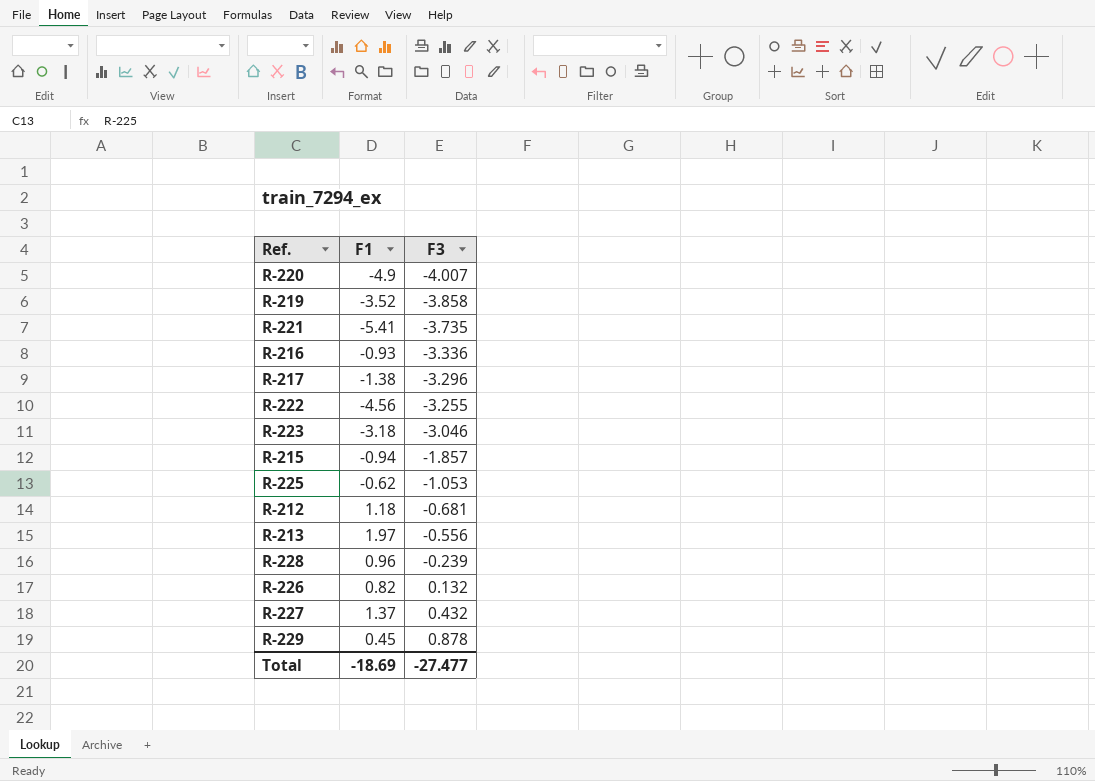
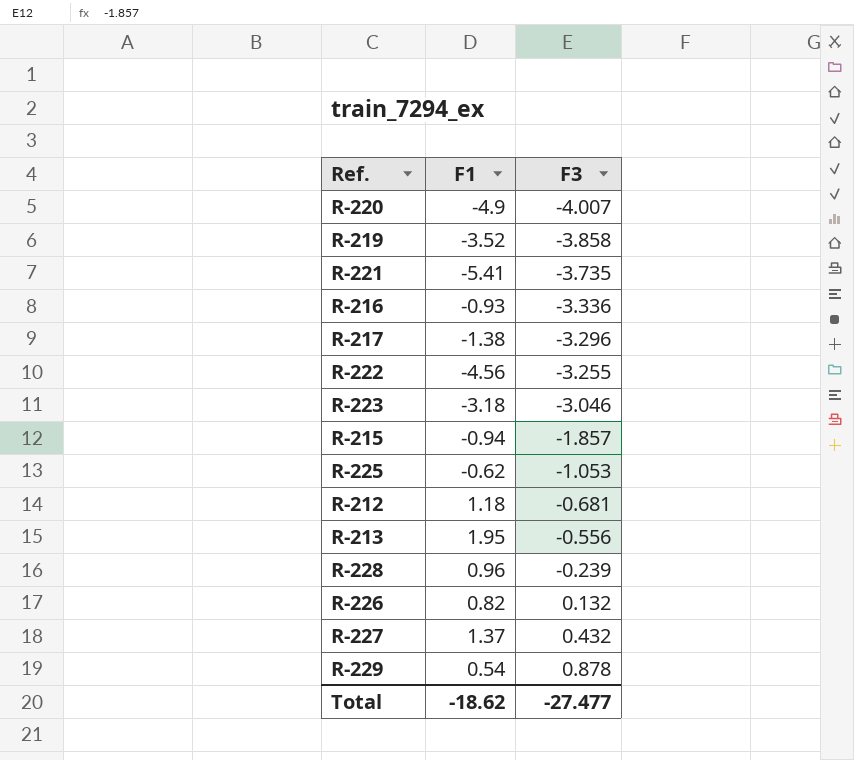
R-213 | F1: 1.97 -> 1.95
R-229 | F1: 0.45 -> 0.54
Total | F1: -18.69 -> -18.62

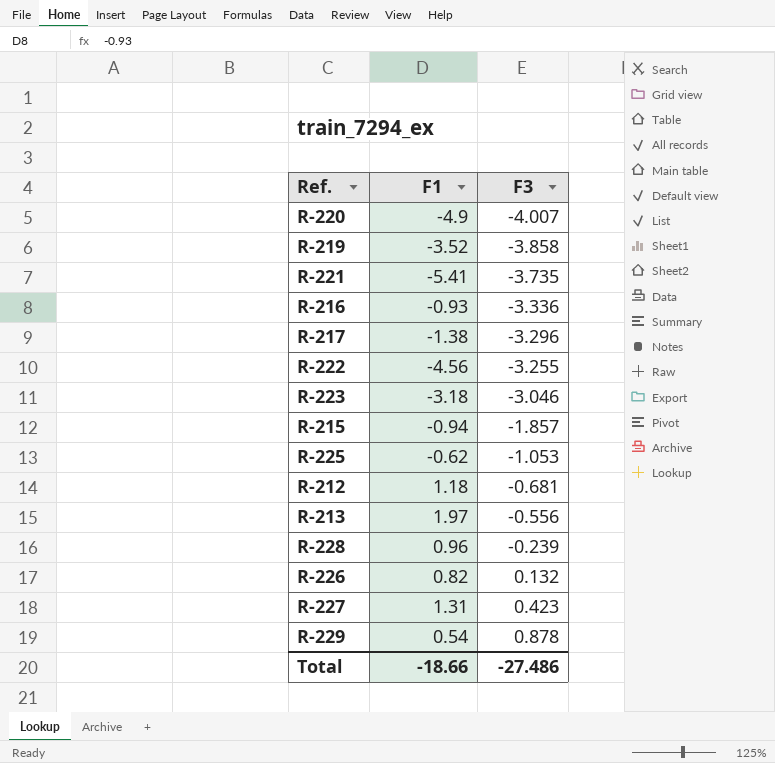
R-213 | F1: 1.95 -> 1.97
R-227 | F1: 1.37 -> 1.31
R-227 | F3: 0.432 -> 0.423
Total | F1: -18.62 -> -18.66
Total | F3: -27.477 -> -27.486

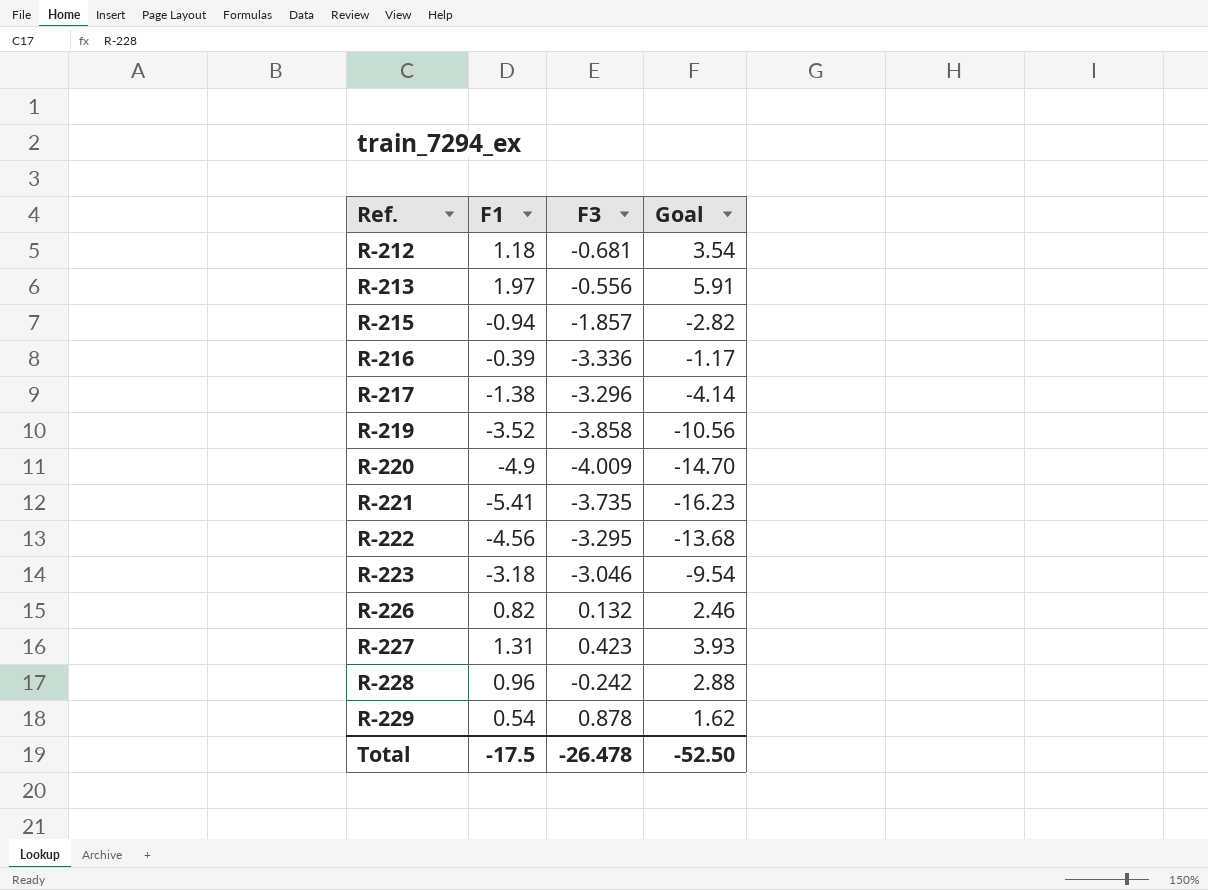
row order: F3 ascending -> Ref. ascending
column Goal | formula: none -> [F1] * 3
row R-225: -0.62 | -1.053 -> none
R-216 | F1: -0.93 -> -0.39
R-220 | F3: -4.007 -> -4.009
R-222 | F3: -3.255 -> -3.295
R-228 | F3: -0.239 -> -0.242
Total | F1: -18.66 -> -17.5
Total | F3: -27.486 -> -26.478

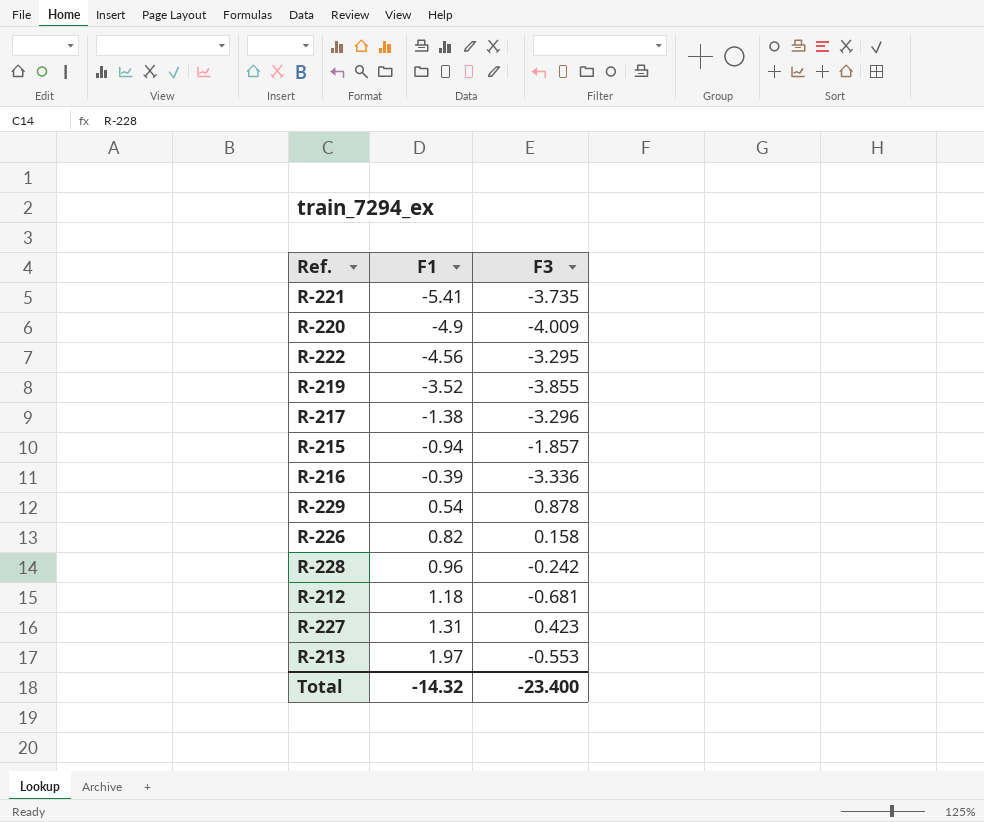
row order: Ref. ascending -> F1 ascending
column Goal | formula: [F1] * 3 -> none
row R-223: -3.18 | -3.046 | -9.54 -> none
R-219 | F3: -3.858 -> -3.855
R-226 | F3: 0.132 -> 0.158
R-213 | F3: -0.556 -> -0.553
Total | F1: -17.5 -> -14.32
Total | F3: -26.478 -> -23.400

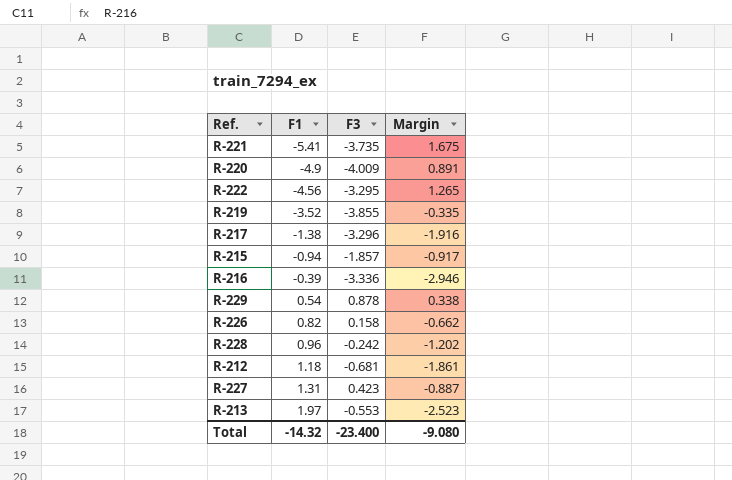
column Margin | formula: none -> [F3] - [F1]

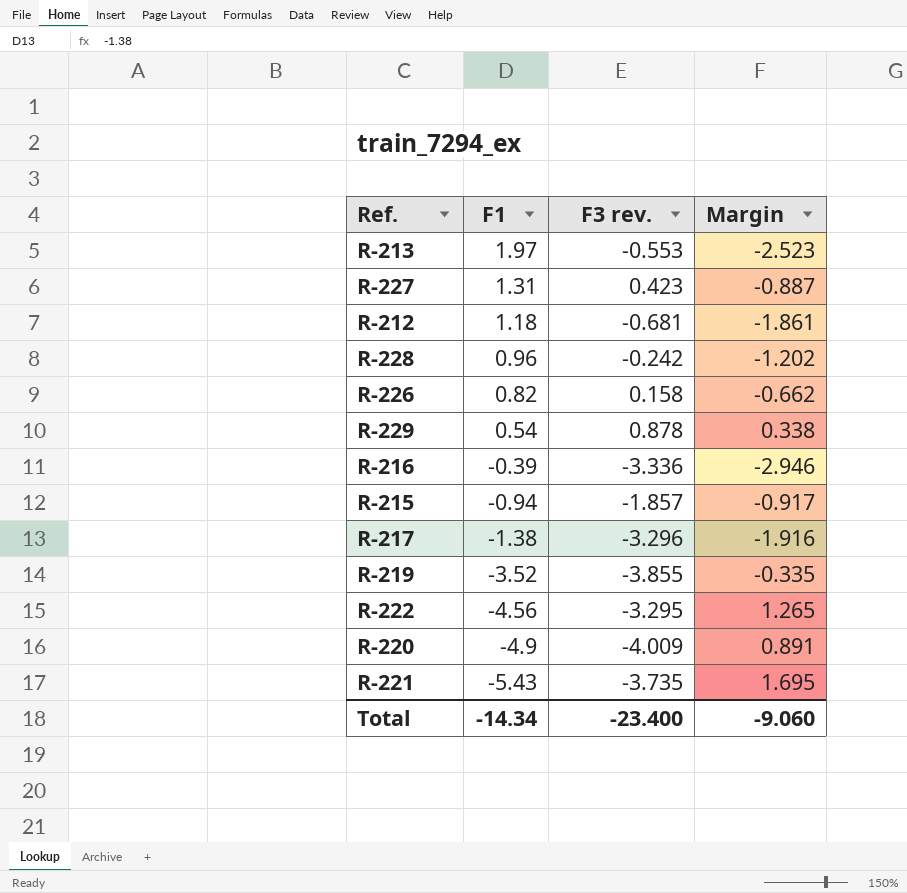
row order: F1 ascending -> F1 descending
column name: F3 -> F3 rev.
R-221 | F1: -5.41 -> -5.43
R-221 | Margin: 1.675 -> 1.695
Total | F1: -14.32 -> -14.34
Total | Margin: -9.080 -> -9.060

